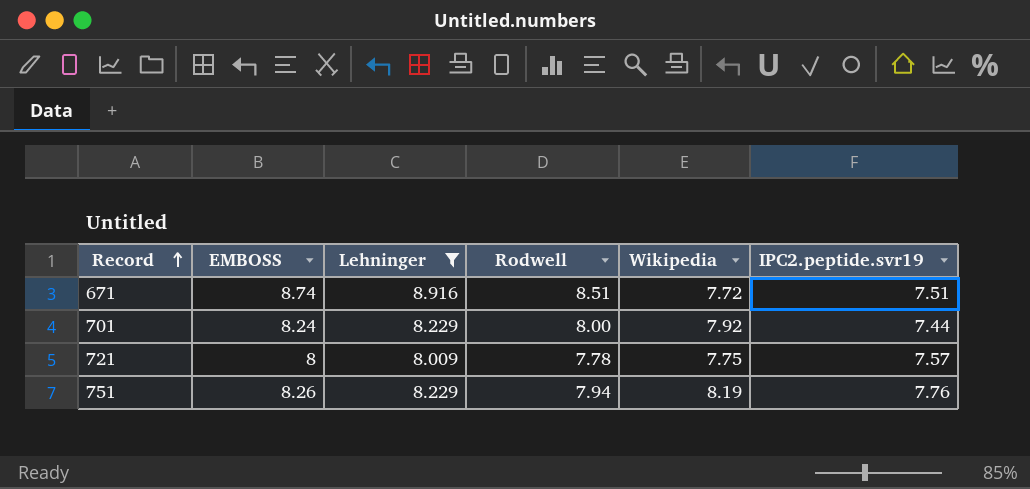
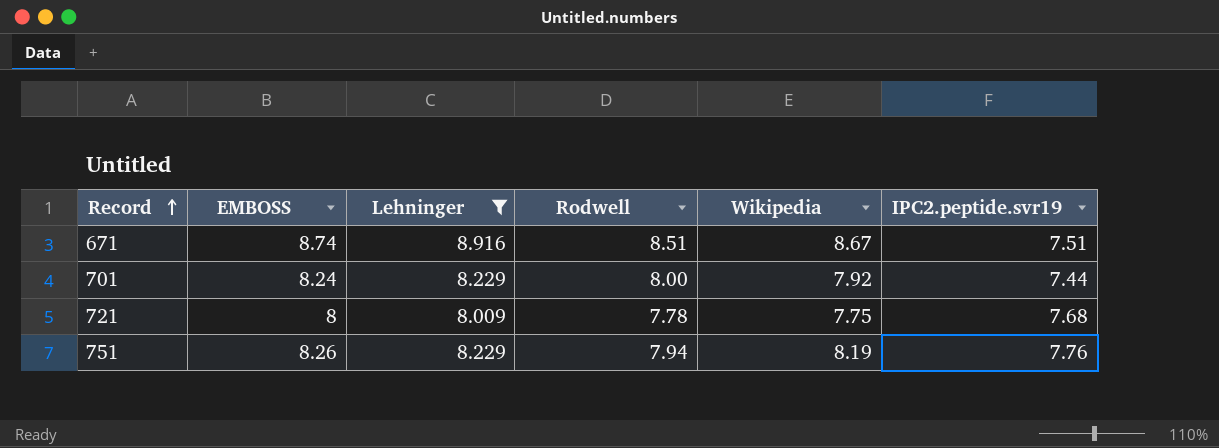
671 | Wikipedia: 7.72 -> 8.67
721 | IPC2.peptide.svr19: 7.57 -> 7.68

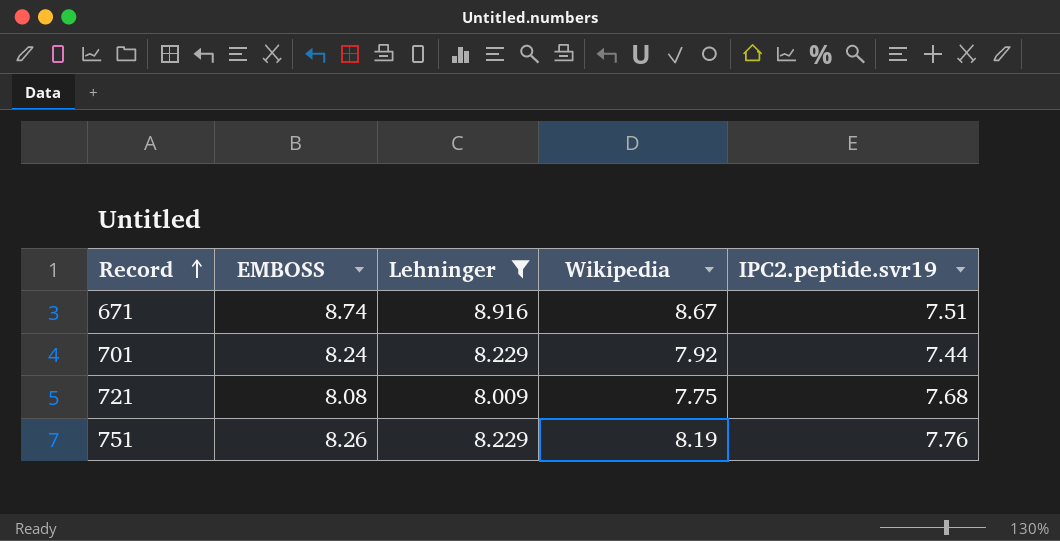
column Rodwell | position: 4 -> none
721 | EMBOSS: 8 -> 8.08

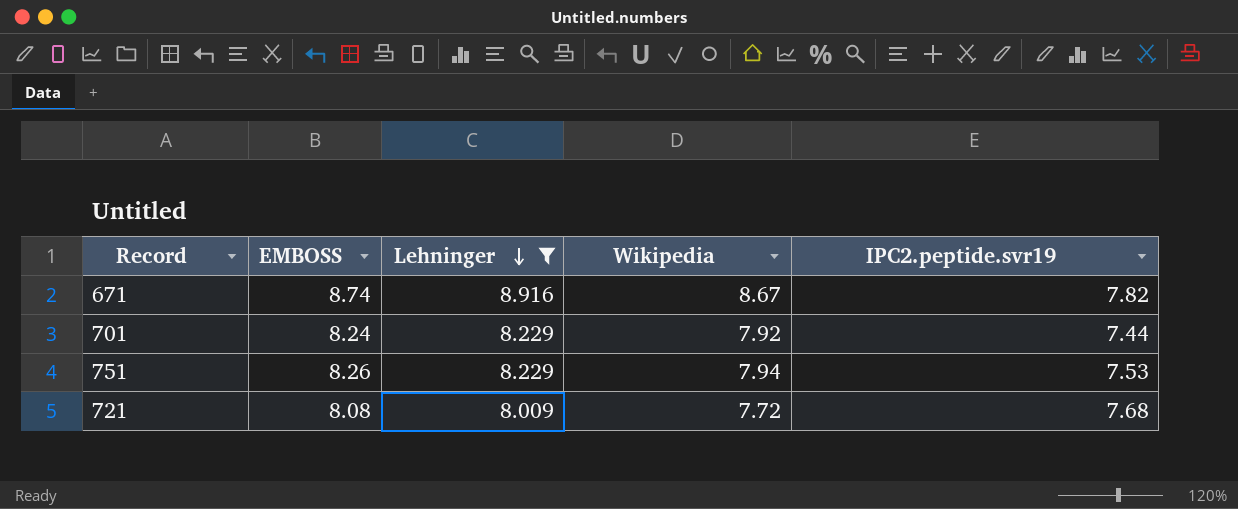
row order: Record ascending -> Lehninger descending
671 | IPC2.peptide.svr19: 7.51 -> 7.82
751 | Wikipedia: 8.19 -> 7.94
751 | IPC2.peptide.svr19: 7.76 -> 7.53
721 | Wikipedia: 7.75 -> 7.72

